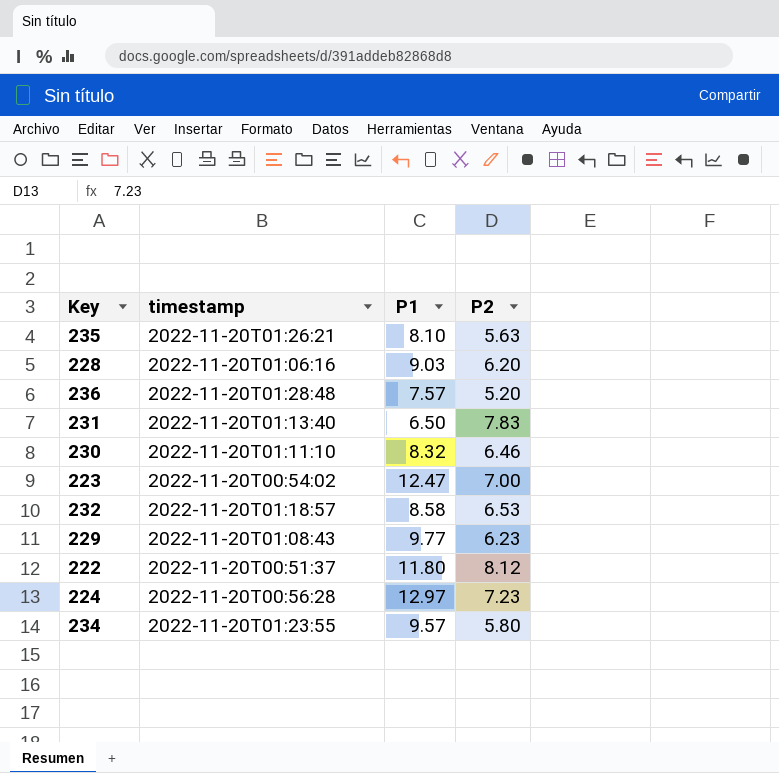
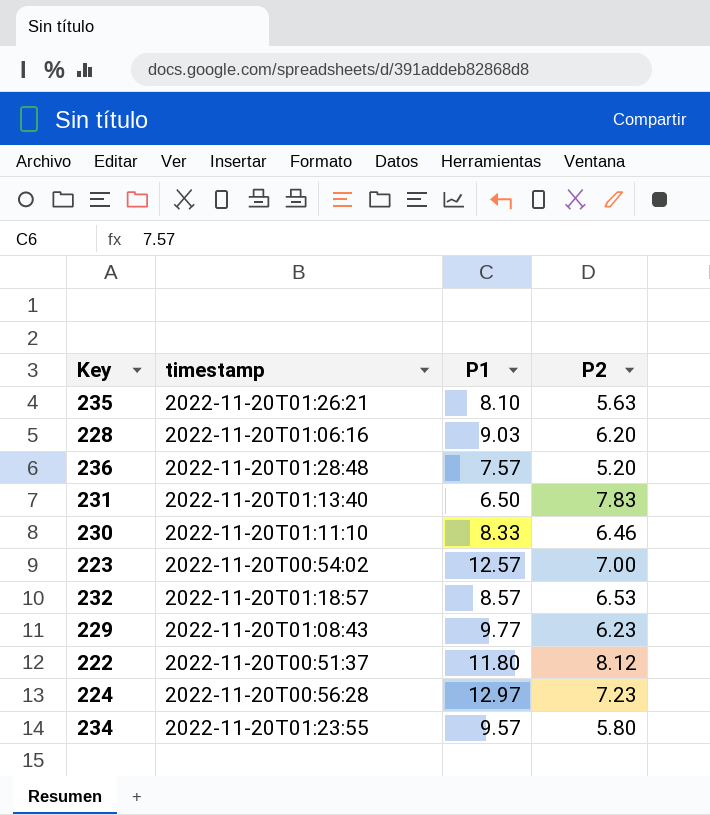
230 | P1: 8.32 -> 8.33
223 | P1: 12.47 -> 12.57
232 | P1: 8.58 -> 8.57

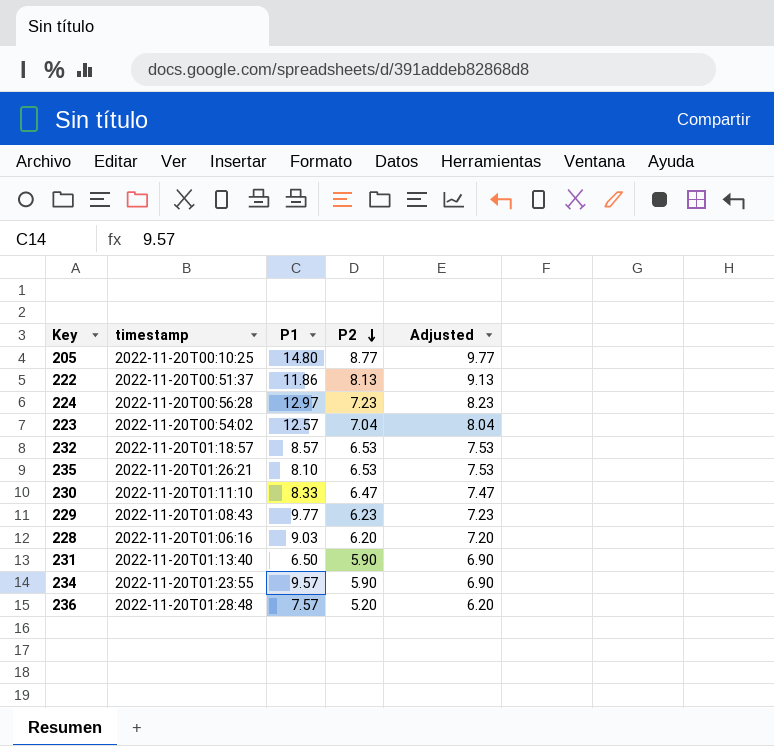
row order: none -> P2 descending
column Adjusted | formula: none -> [P2] + 1
row 205: none -> 2022-11-20T00:10:25 | 14.80 | 8.77 | 9.77
222 | P1: 11.80 -> 11.86
222 | P2: 8.12 -> 8.13
223 | P2: 7.00 -> 7.04
235 | P2: 5.63 -> 6.53
230 | P2: 6.46 -> 6.47
231 | P2: 7.83 -> 5.90
234 | P2: 5.80 -> 5.90

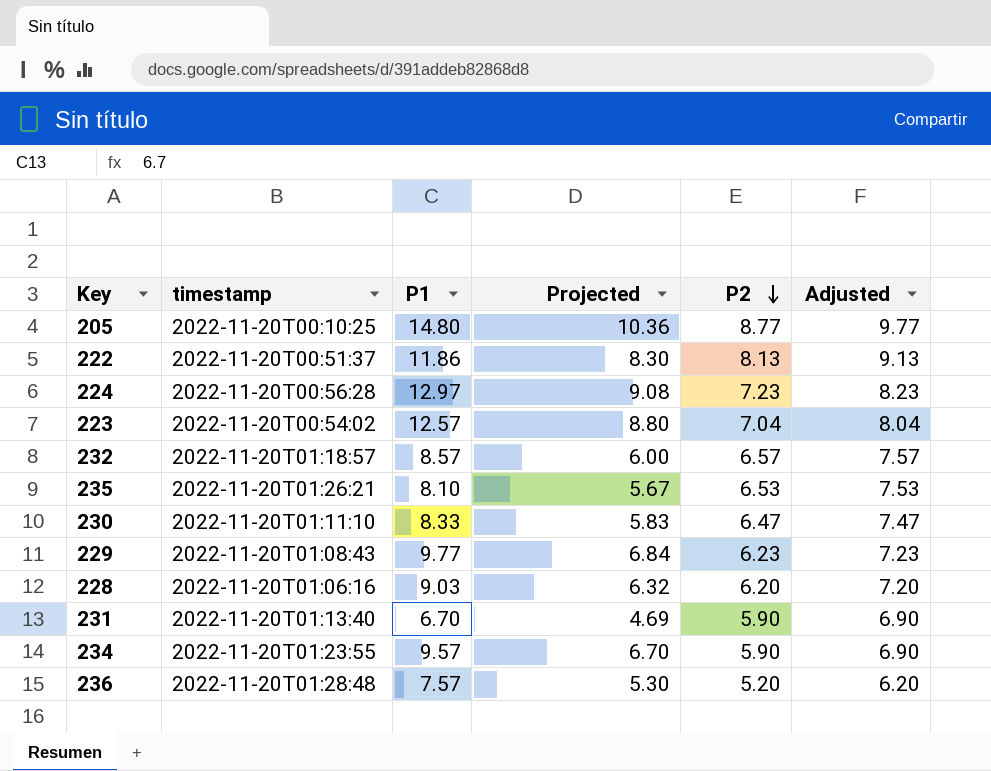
column Projected | formula: none -> [P1] * 0.7
232 | P2: 6.53 -> 6.57
232 | Adjusted: 7.53 -> 7.57
231 | P1: 6.50 -> 6.70

